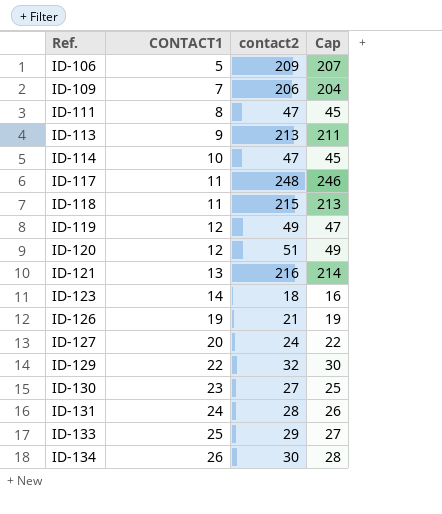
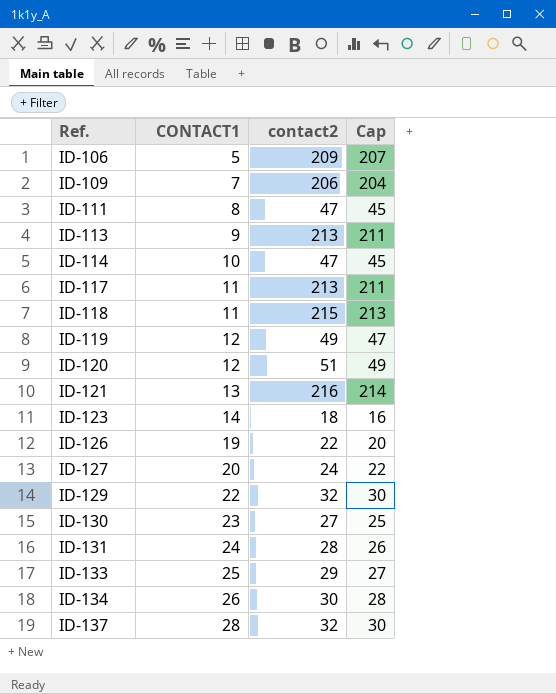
ID-117 | contact2: 248 -> 213
ID-117 | Cap: 246 -> 211
ID-126 | contact2: 21 -> 22
ID-126 | Cap: 19 -> 20
row ID-137: none -> 28 | 32 | 30

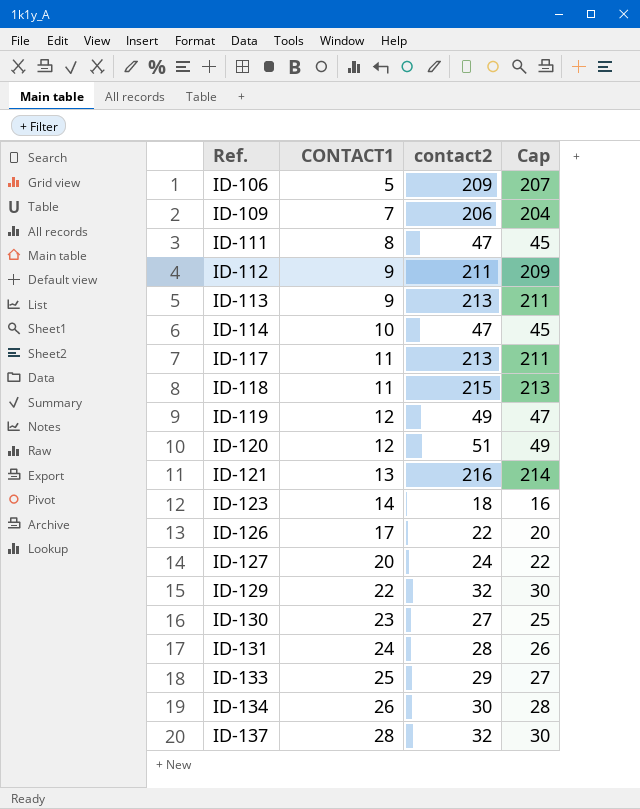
row ID-112: none -> 9 | 211 | 209
ID-126 | CONTACT1: 19 -> 17

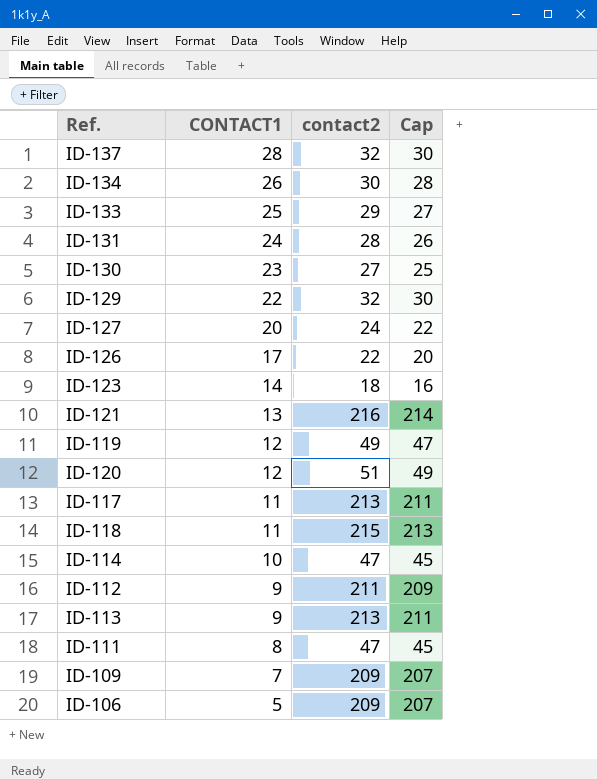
row order: Ref. ascending -> CONTACT1 descending
ID-109 | contact2: 206 -> 209
ID-109 | Cap: 204 -> 207

